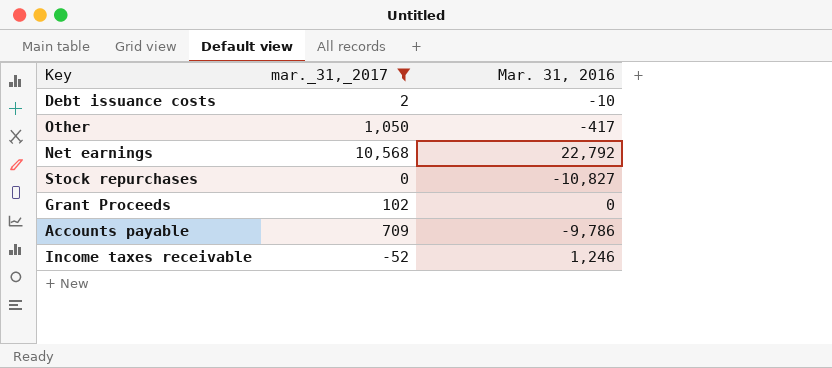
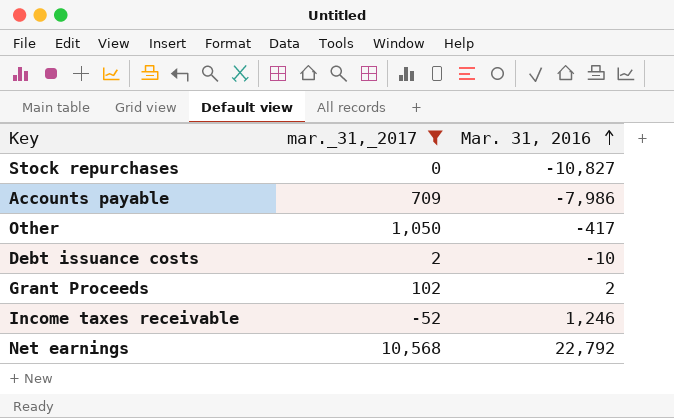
row order: none -> Mar. 31, 2016 ascending
Accounts payable | Mar. 31, 2016: -9,786 -> -7,986
Grant Proceeds | Mar. 31, 2016: 0 -> 2

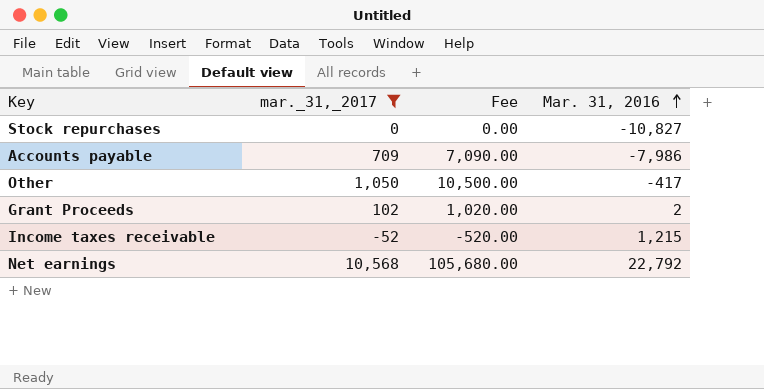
column Fee | formula: none -> [mar._31,_2017] * 10
row Debt issuance costs: 2 | -10 -> none
Income taxes receivable | Mar. 31, 2016: 1,246 -> 1,215

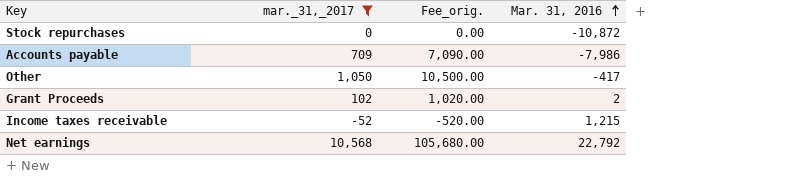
column name: Fee -> Fee_orig.
Stock repurchases | Mar. 31, 2016: -10,827 -> -10,872

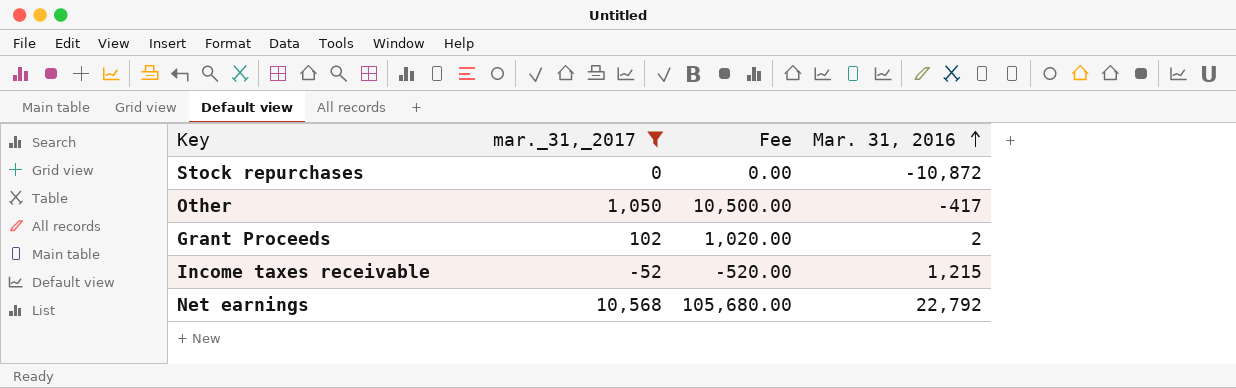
column name: Fee_orig. -> Fee
row Accounts payable: 709 | 7,090.00 | -7,986 -> none

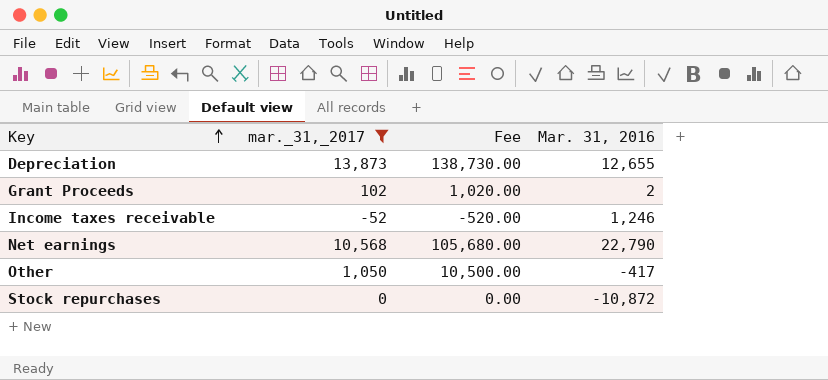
row order: Mar. 31, 2016 ascending -> Key ascending
row Depreciation: none -> 13,873 | 138,730.00 | 12,655
Income taxes receivable | Mar. 31, 2016: 1,215 -> 1,246
Net earnings | Mar. 31, 2016: 22,792 -> 22,790

